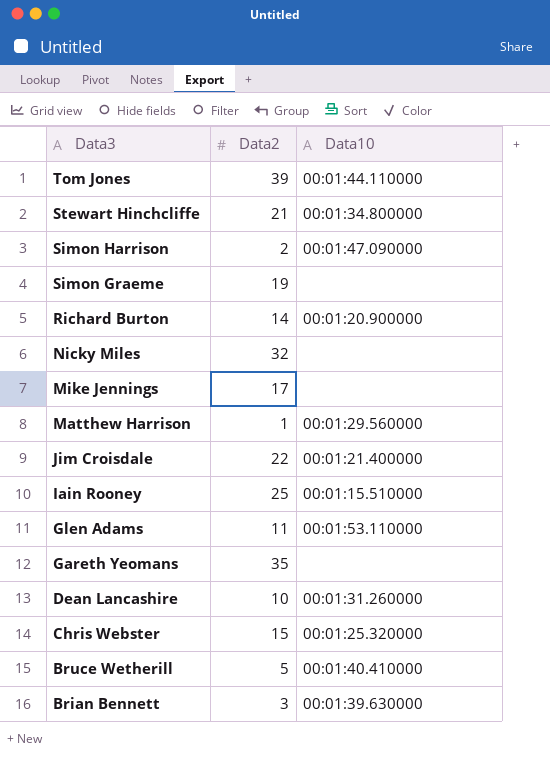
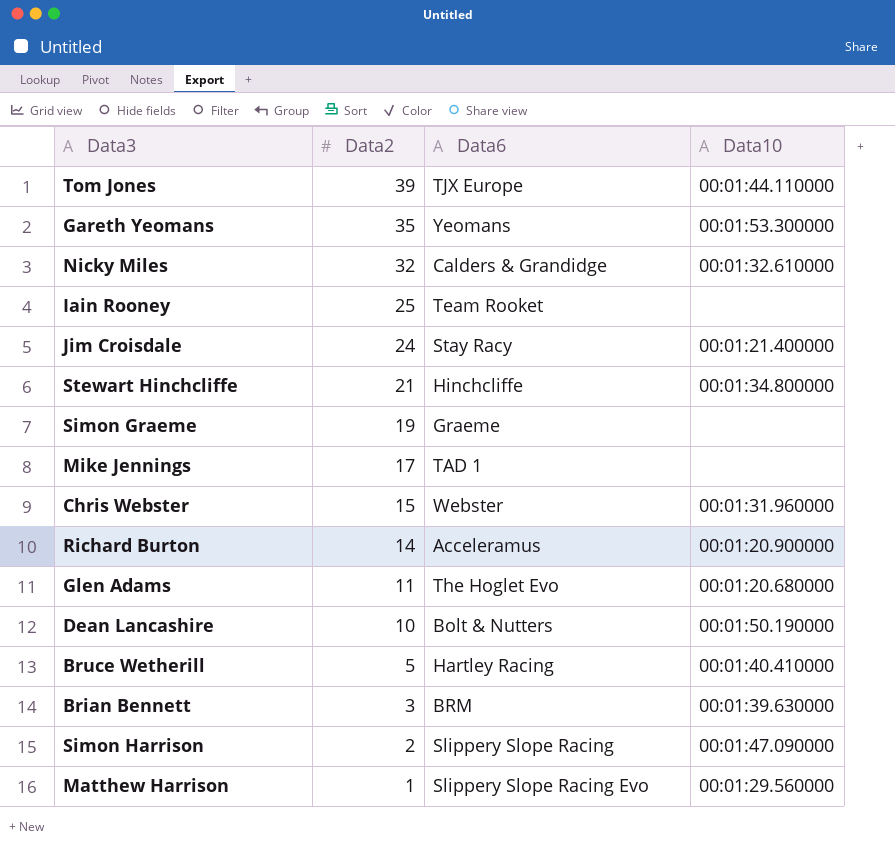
row order: Data3 descending -> Data2 descending
column Data6 | position: none -> 3
Gareth Yeomans | Data10: none -> 00:01:53.300000
Nicky Miles | Data10: none -> 00:01:32.610000
Iain Rooney | Data10: 00:01:15.510000 -> none
Jim Croisdale | Data2: 22 -> 24
Chris Webster | Data10: 00:01:25.320000 -> 00:01:31.960000
Glen Adams | Data10: 00:01:53.110000 -> 00:01:20.680000
Dean Lancashire | Data10: 00:01:31.260000 -> 00:01:50.190000

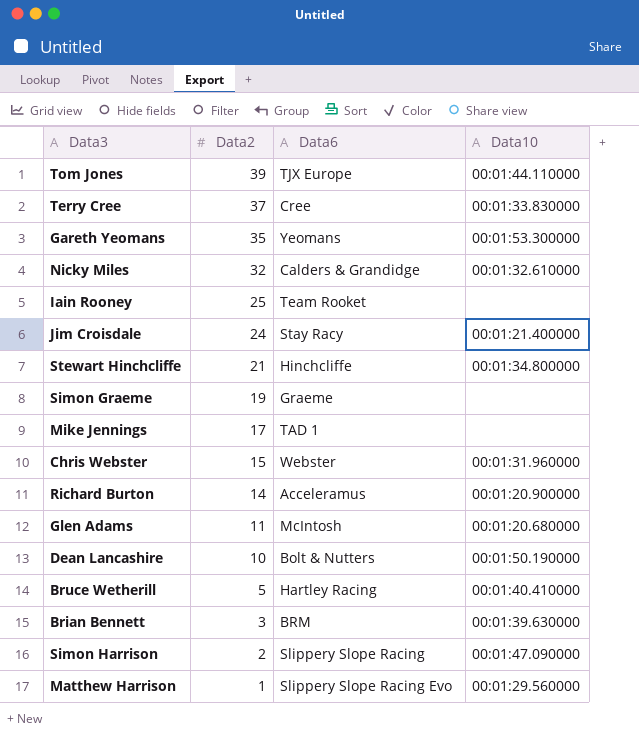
row Terry Cree: none -> 37 | Cree | 00:01:33.830000
Glen Adams | Data6: The Hoglet Evo -> McIntosh

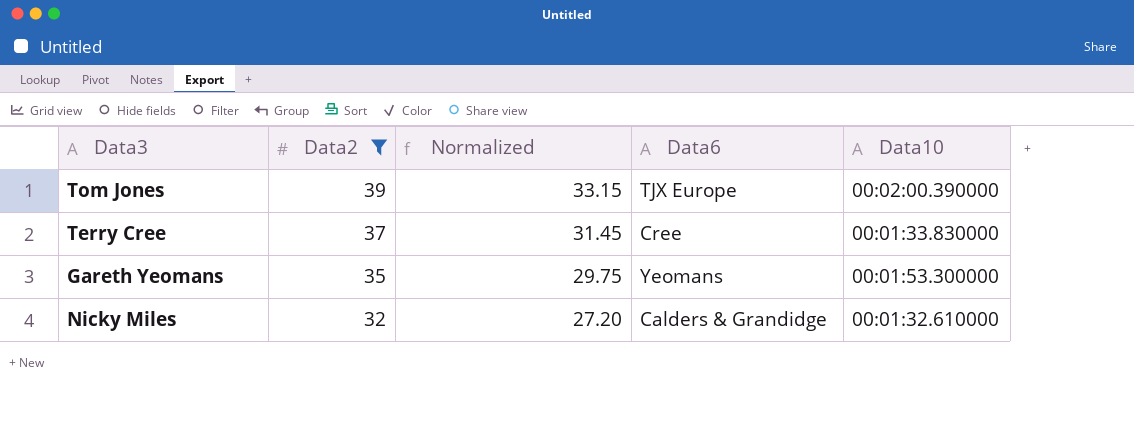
filter: none -> Data2 >= 32
column Normalized | formula: none -> [Data2] * 0.85
Tom Jones | Data10: 00:01:44.110000 -> 00:02:00.390000

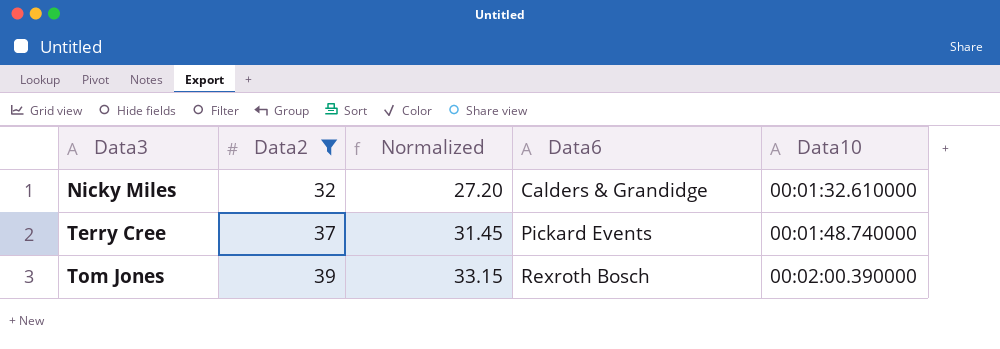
row order: Data2 descending -> Data3 ascending
row Gareth Yeomans: 35 | 29.75 | Yeomans | 00:01:53.300000 -> none
Terry Cree | Data6: Cree -> Pickard Events
Terry Cree | Data10: 00:01:33.830000 -> 00:01:48.740000
Tom Jones | Data6: TJX Europe -> Rexroth Bosch

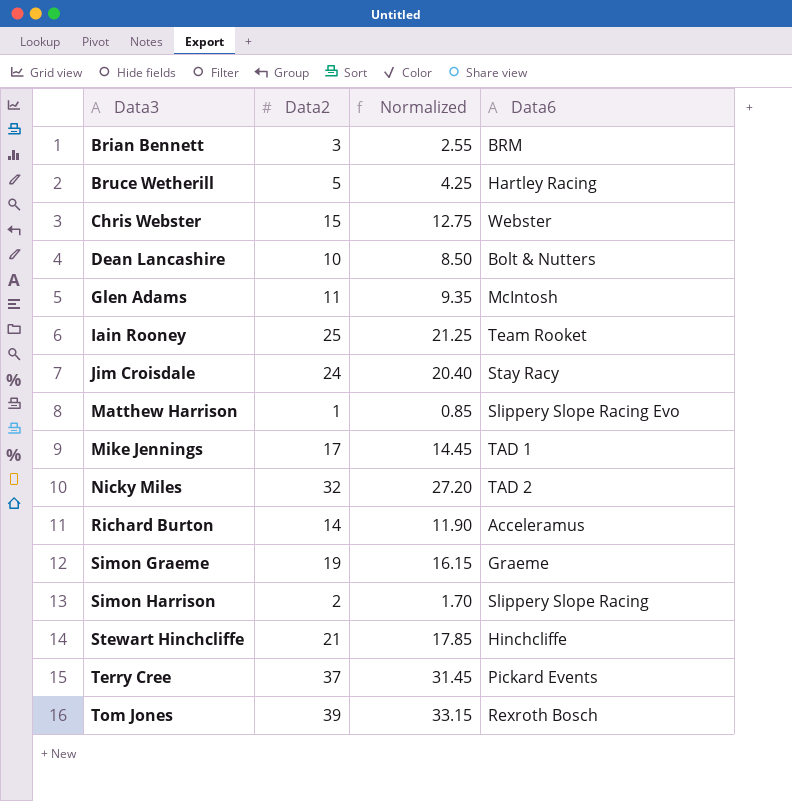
filter: Data2 >= 32 -> none
column Data10 | position: 5 -> none
Nicky Miles | Data6: Calders & Grandidge -> TAD 2

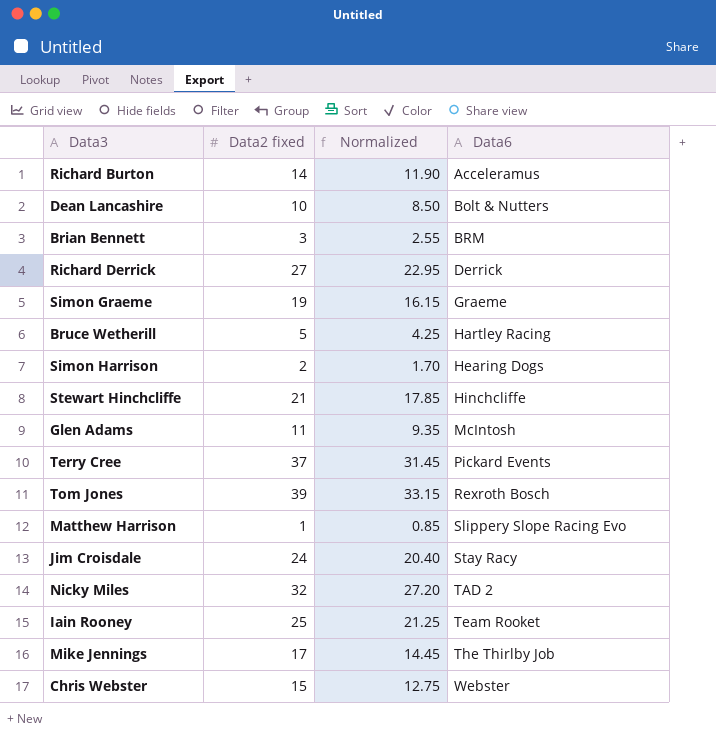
row order: Data3 ascending -> Data6 ascending
column name: Data2 -> Data2 fixed
row Richard Derrick: none -> 27 | 22.95 | Derrick
Simon Harrison | Data6: Slippery Slope Racing -> Hearing Dogs
Mike Jennings | Data6: TAD 1 -> The Thirlby Job

